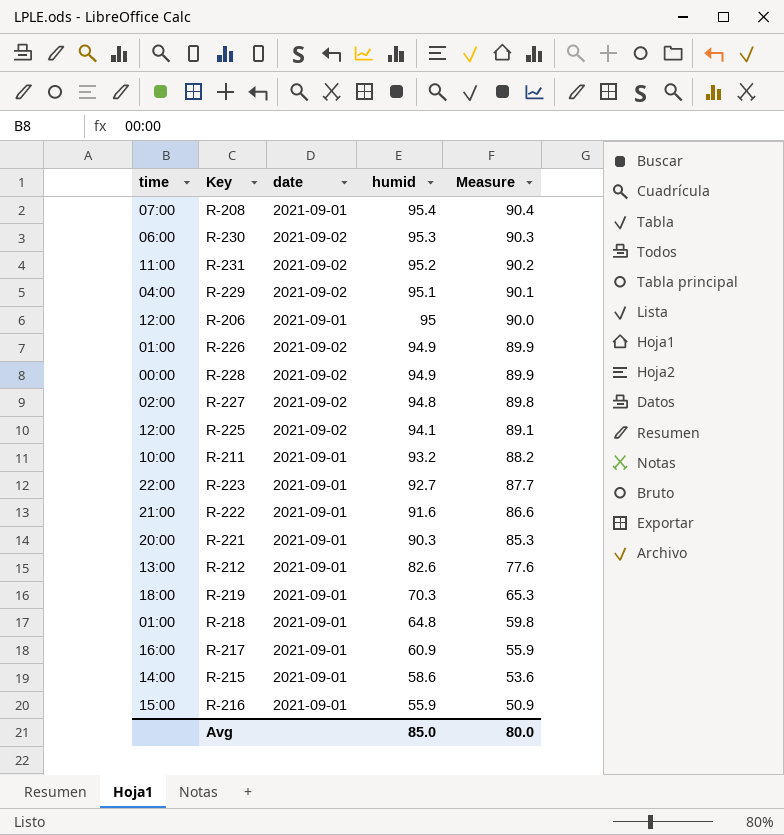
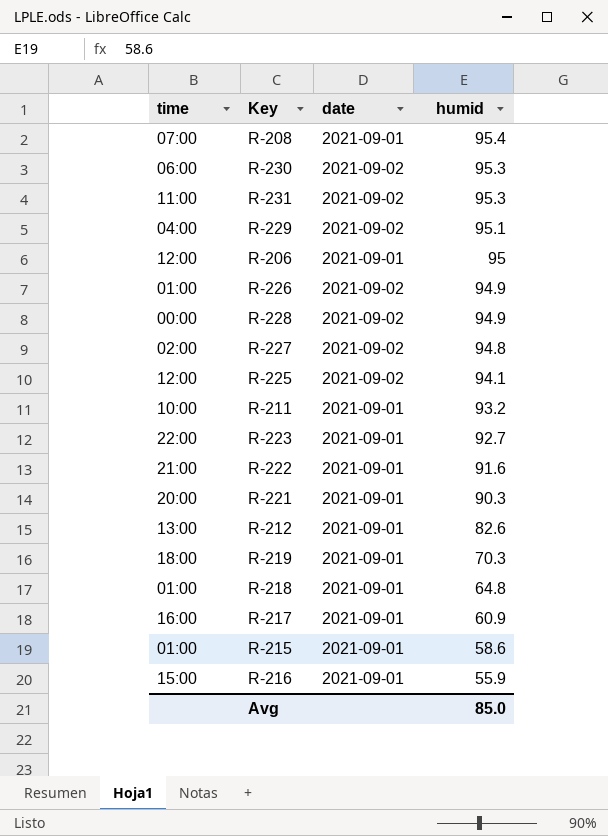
column Measure | formula: [humid] - 5 -> none
R-231 | humid: 95.2 -> 95.3
R-215 | time: 14:00 -> 01:00

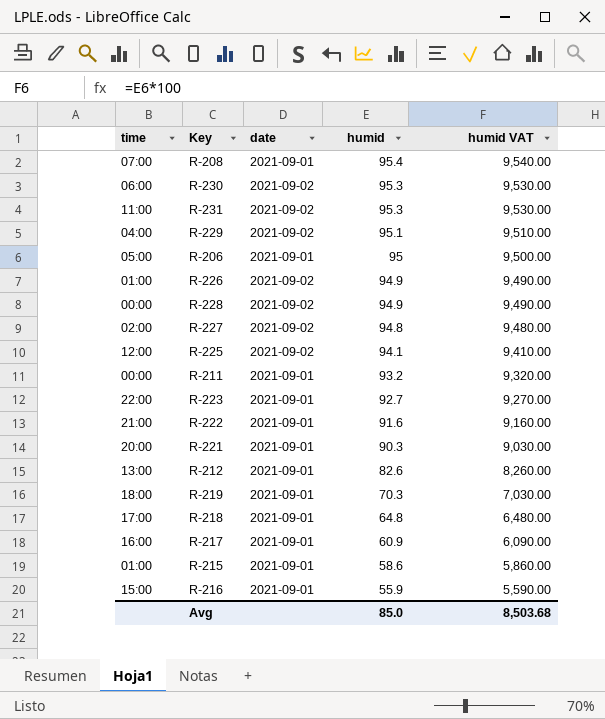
column humid VAT | formula: none -> [humid] * 100
R-206 | time: 12:00 -> 05:00
R-211 | time: 10:00 -> 00:00
R-218 | time: 01:00 -> 17:00

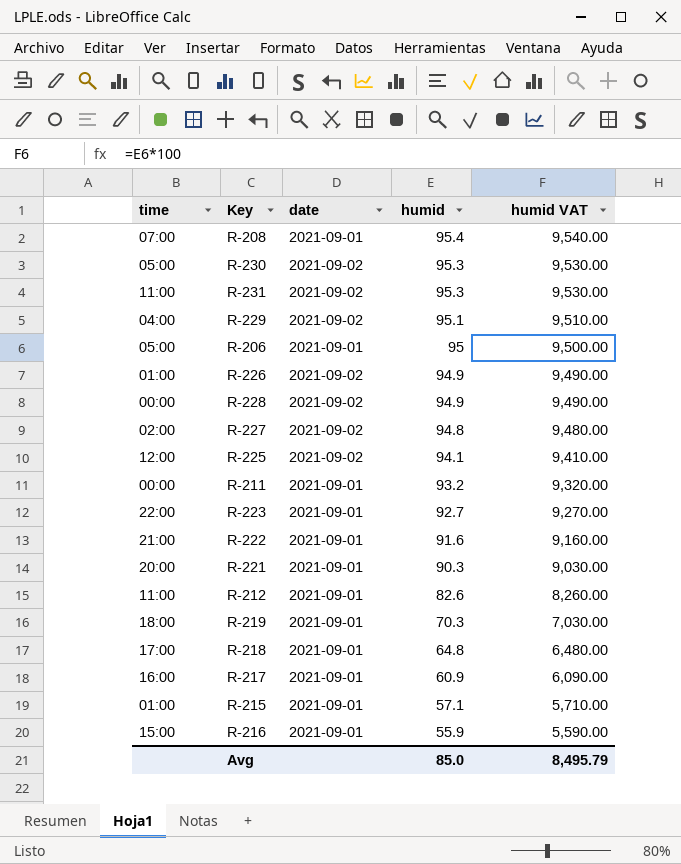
R-230 | time: 06:00 -> 05:00
R-212 | time: 13:00 -> 11:00
R-215 | humid: 58.6 -> 57.1
R-215 | humid VAT: 5,860.00 -> 5,710.00
Avg | humid VAT: 8,503.68 -> 8,495.79

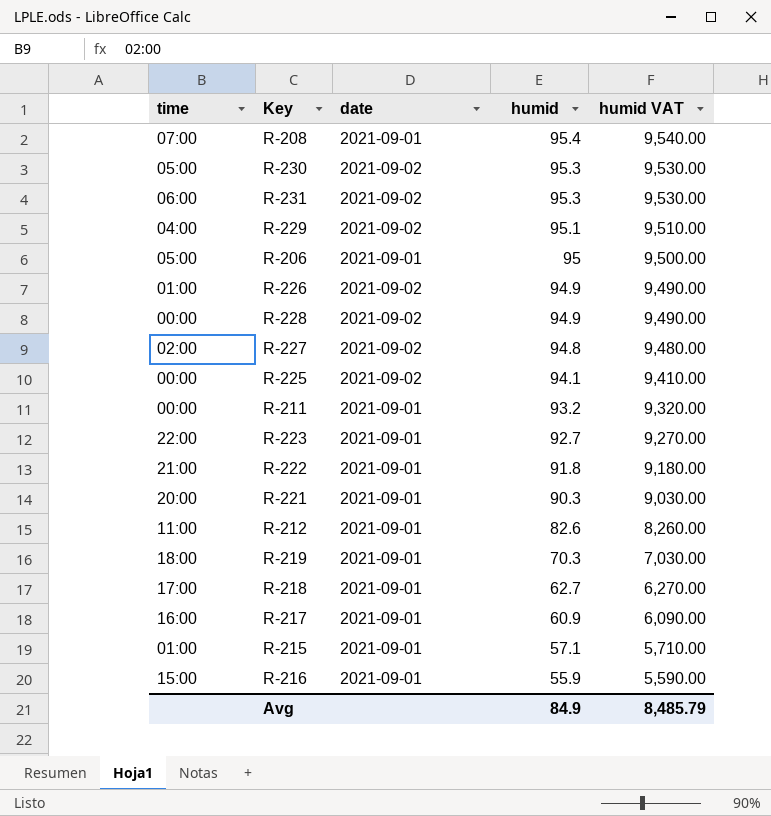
R-231 | time: 11:00 -> 06:00
R-225 | time: 12:00 -> 00:00
R-222 | humid: 91.6 -> 91.8
R-222 | humid VAT: 9,160.00 -> 9,180.00
R-218 | humid: 64.8 -> 62.7
R-218 | humid VAT: 6,480.00 -> 6,270.00
Avg | humid: 85.0 -> 84.9
Avg | humid VAT: 8,495.79 -> 8,485.79

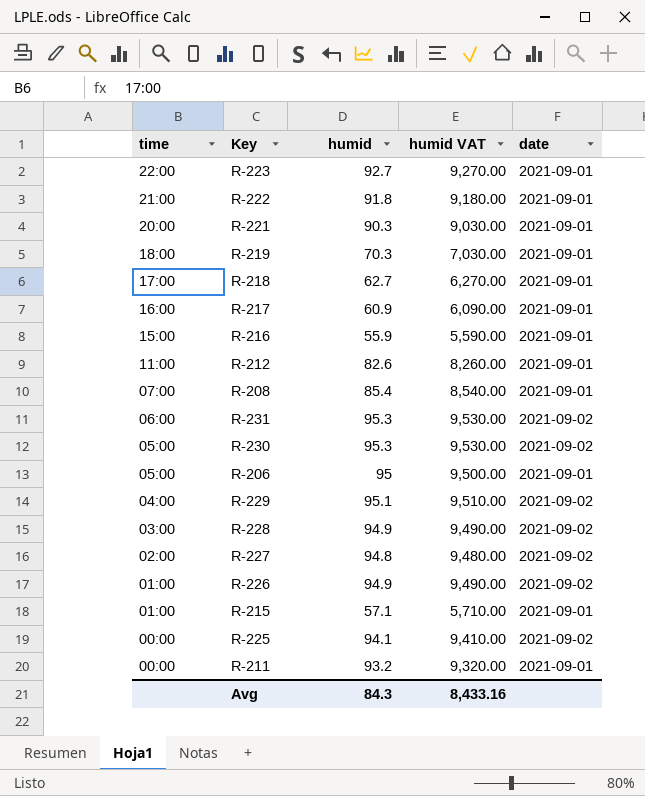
row order: humid descending -> time descending
column date | position: 3 -> 5
R-208 | humid: 95.4 -> 85.4
R-208 | humid VAT: 9,540.00 -> 8,540.00
R-228 | time: 00:00 -> 03:00
Avg | humid: 84.9 -> 84.3
Avg | humid VAT: 8,485.79 -> 8,433.16

